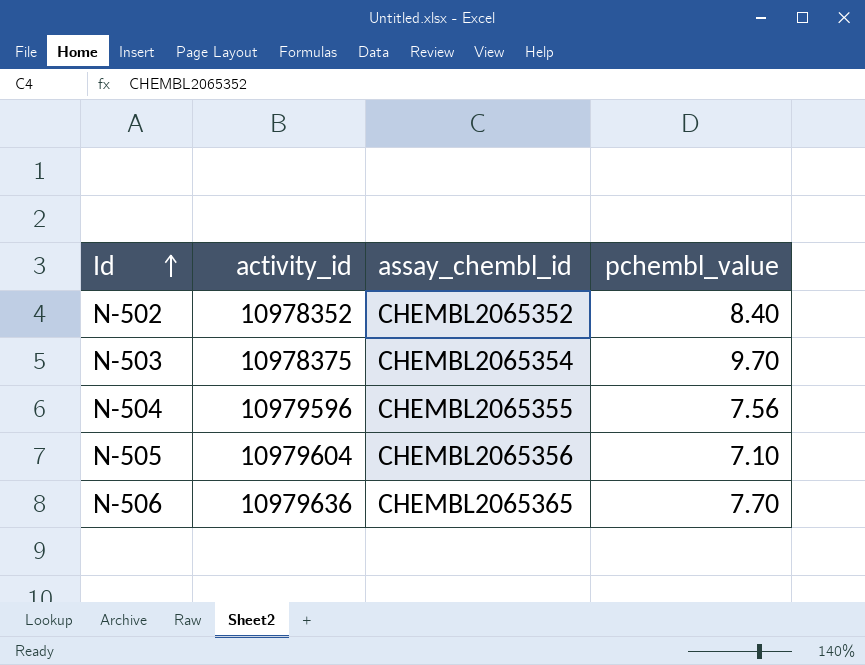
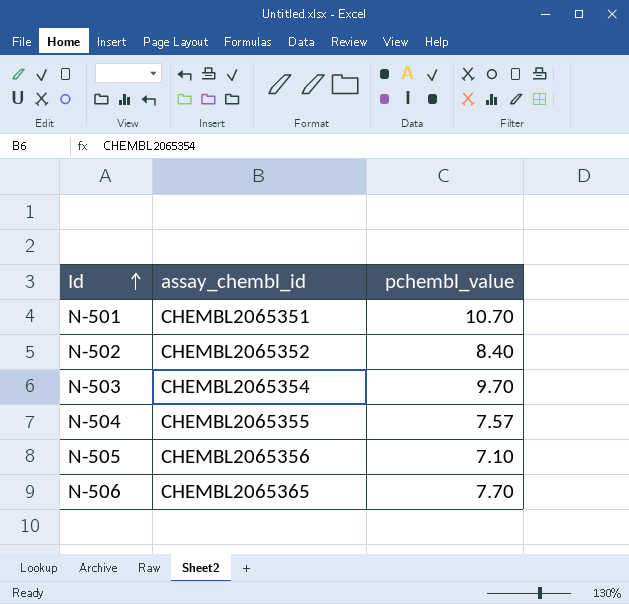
column activity_id | position: 2 -> none
row N-501: none -> CHEMBL2065351 | 10.70
N-504 | pchembl_value: 7.56 -> 7.57

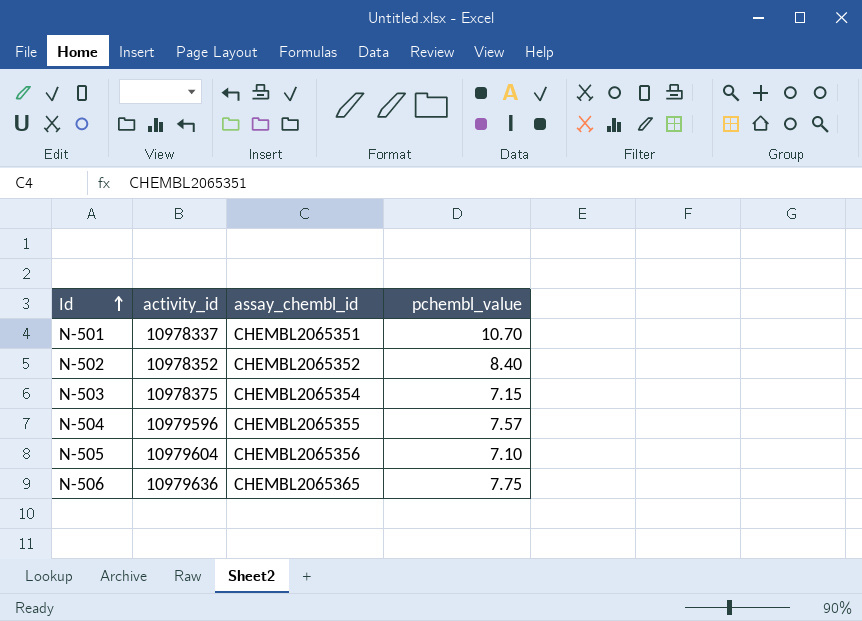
column activity_id | position: none -> 2
N-503 | pchembl_value: 9.70 -> 7.15
N-506 | pchembl_value: 7.70 -> 7.75

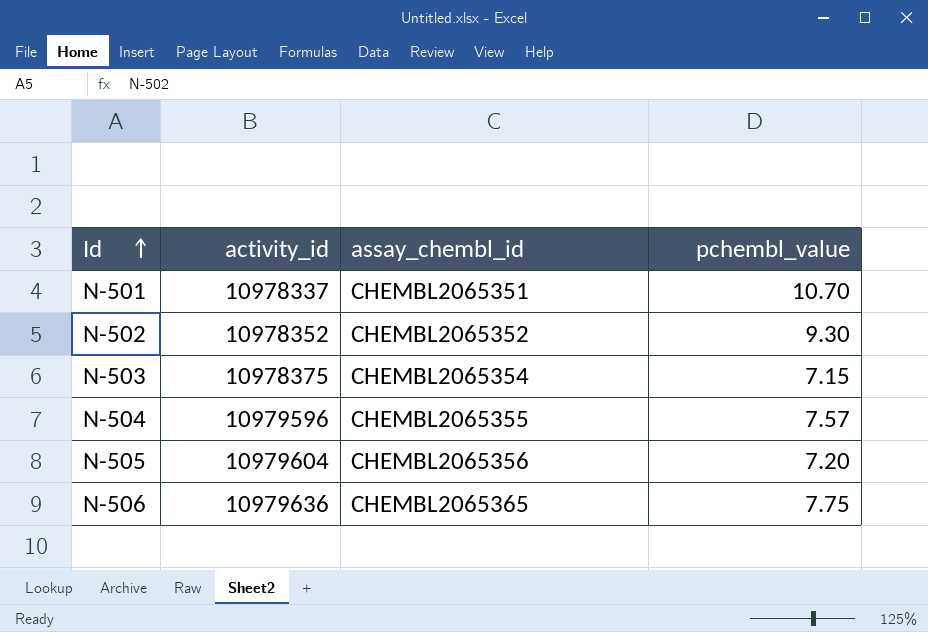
N-502 | pchembl_value: 8.40 -> 9.30
N-505 | pchembl_value: 7.10 -> 7.20

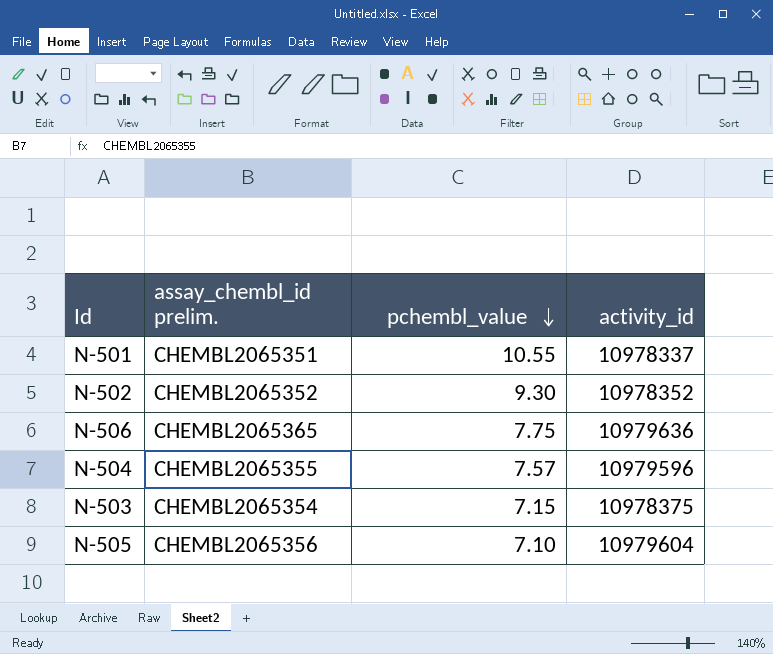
row order: Id ascending -> pchembl_value descending
column name: assay_chembl_id -> assay_chembl_id prelim.
column activity_id | position: 2 -> 4
N-501 | pchembl_value: 10.70 -> 10.55
N-505 | pchembl_value: 7.20 -> 7.10

